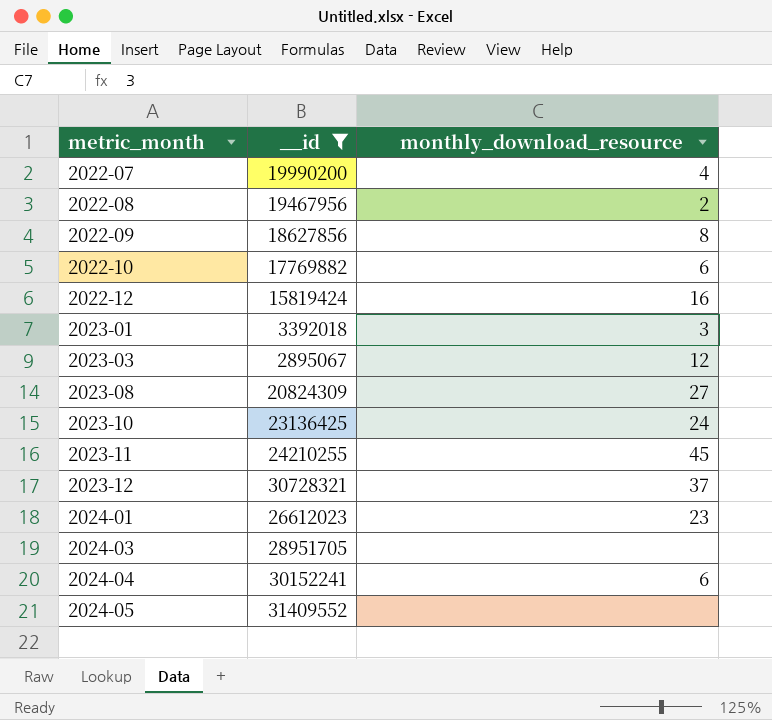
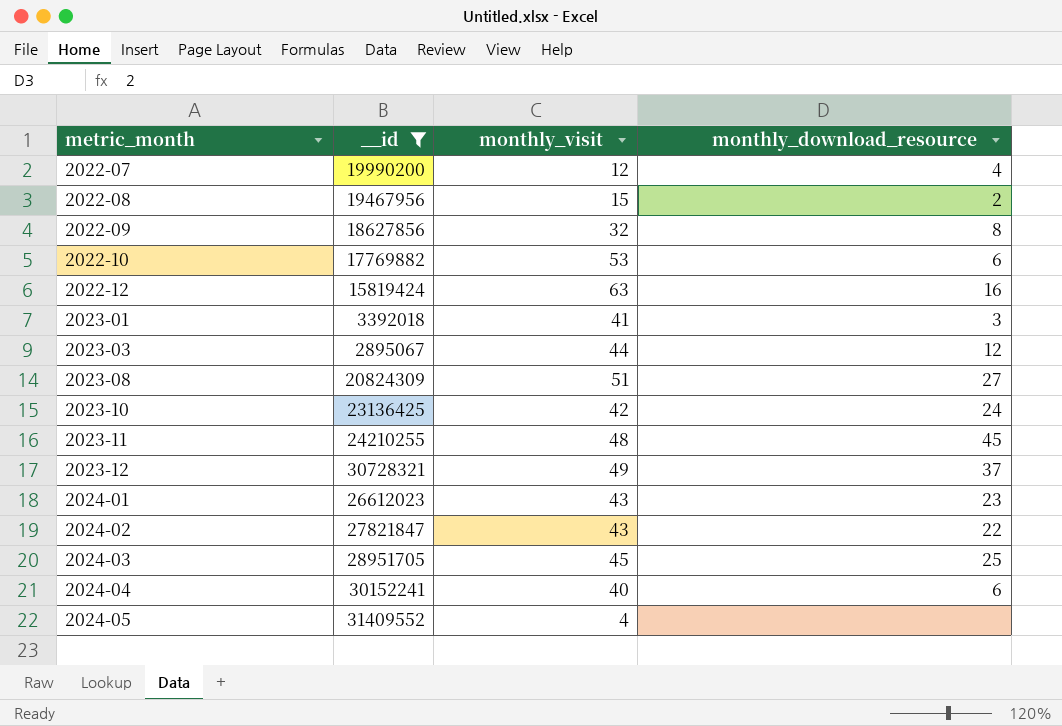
column monthly_visit | position: none -> 3
row 2024-02: none -> 27821847 | 43 | 22
2024-03 | monthly_download_resource: none -> 25

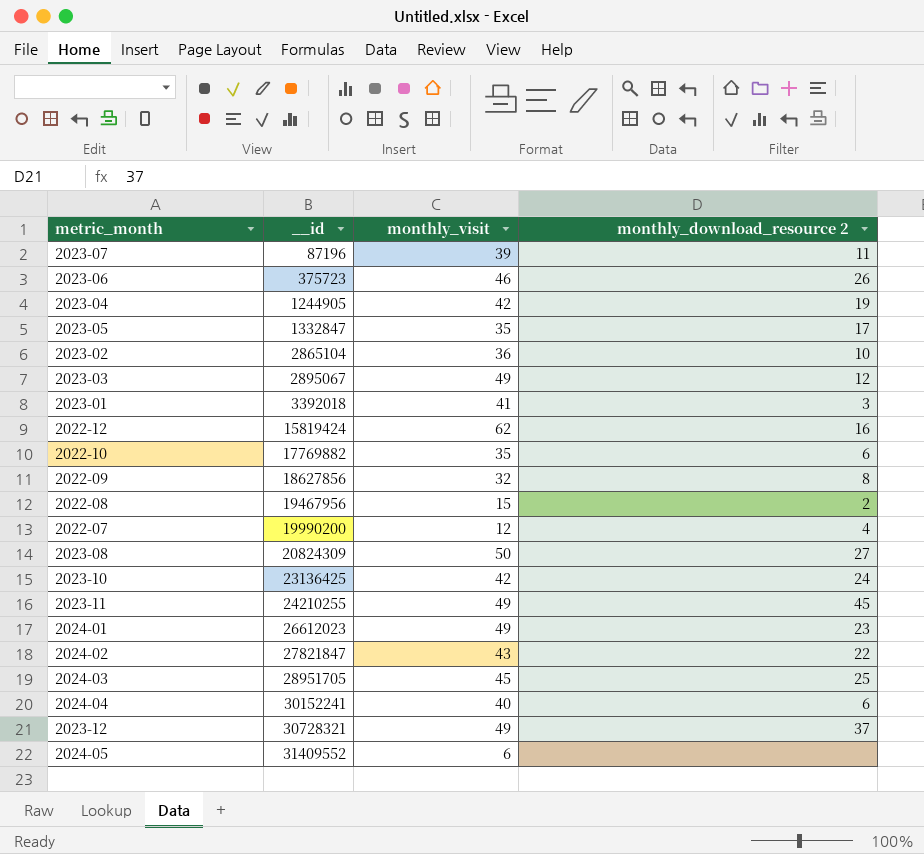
filter: __id >= 2895067 -> none
row order: metric_month ascending -> __id ascending
column name: monthly_download_resource -> monthly_download_resource 2
2023-03 | monthly_visit: 44 -> 49
2022-12 | monthly_visit: 63 -> 62
2022-10 | monthly_visit: 53 -> 35
2023-08 | monthly_visit: 51 -> 50
2023-11 | monthly_visit: 48 -> 49
2024-01 | monthly_visit: 43 -> 49
2024-05 | monthly_visit: 4 -> 6

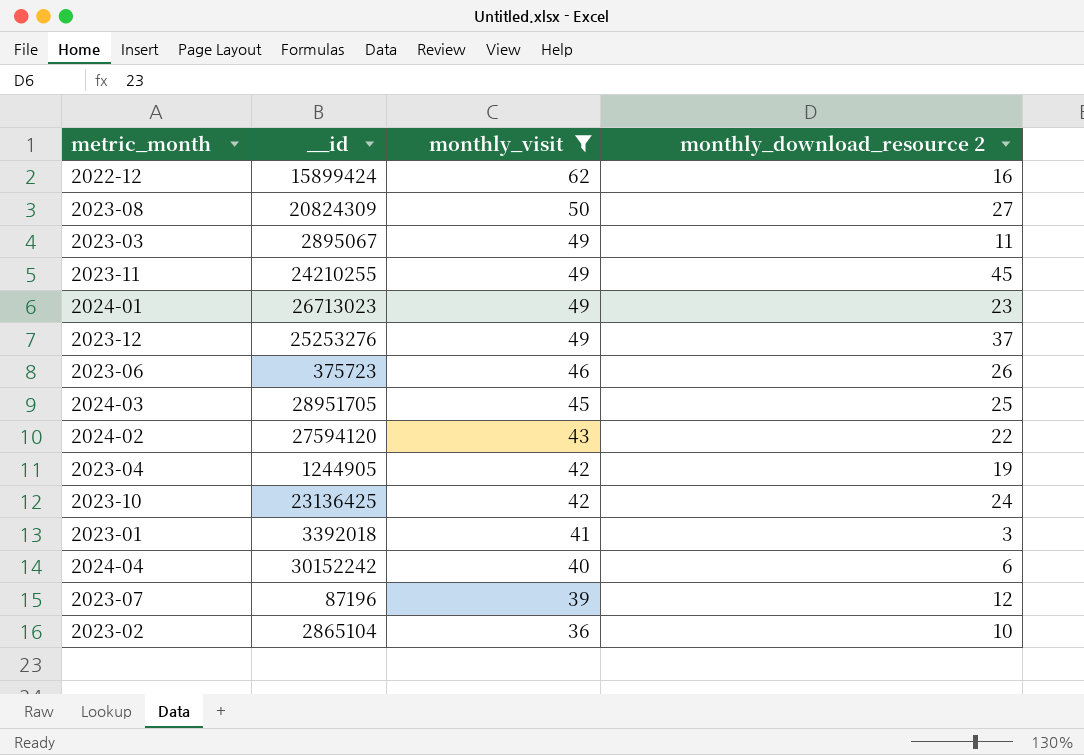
filter: none -> monthly_visit >= 36
row order: __id ascending -> monthly_visit descending
2022-12 | __id: 15819424 -> 15899424
2023-03 | monthly_download_resource 2: 12 -> 11
2024-01 | __id: 26612023 -> 26713023
2023-12 | __id: 30728321 -> 25253276
2024-02 | __id: 27821847 -> 27594120
2024-04 | __id: 30152241 -> 30152242
2023-07 | monthly_download_resource 2: 11 -> 12

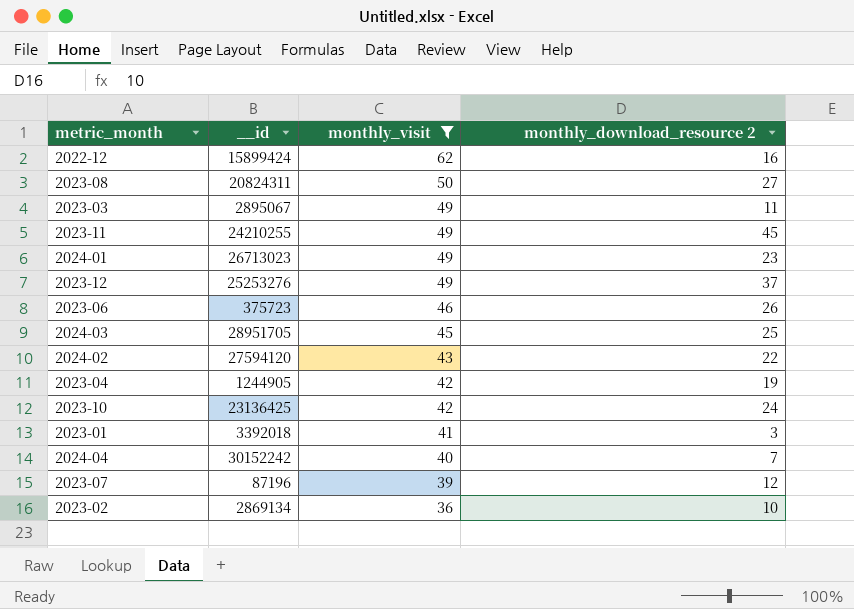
2023-08 | __id: 20824309 -> 20824311
2024-04 | monthly_download_resource 2: 6 -> 7
2023-02 | __id: 2865104 -> 2869134

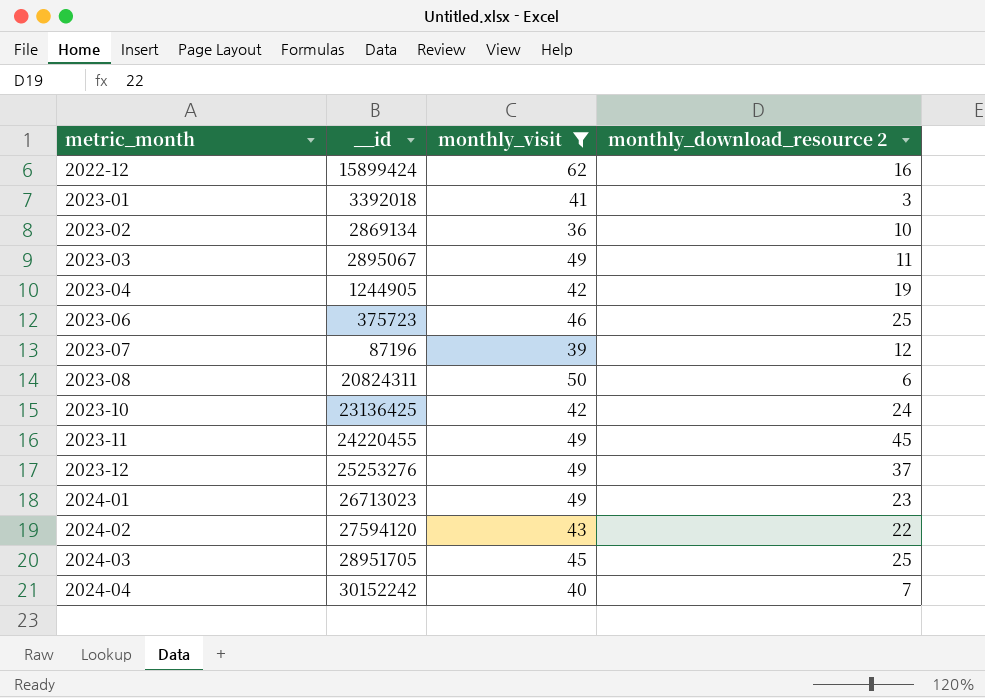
row order: monthly_visit descending -> metric_month ascending
2023-06 | monthly_download_resource 2: 26 -> 25
2023-08 | monthly_download_resource 2: 27 -> 6
2023-11 | __id: 24210255 -> 24220455

